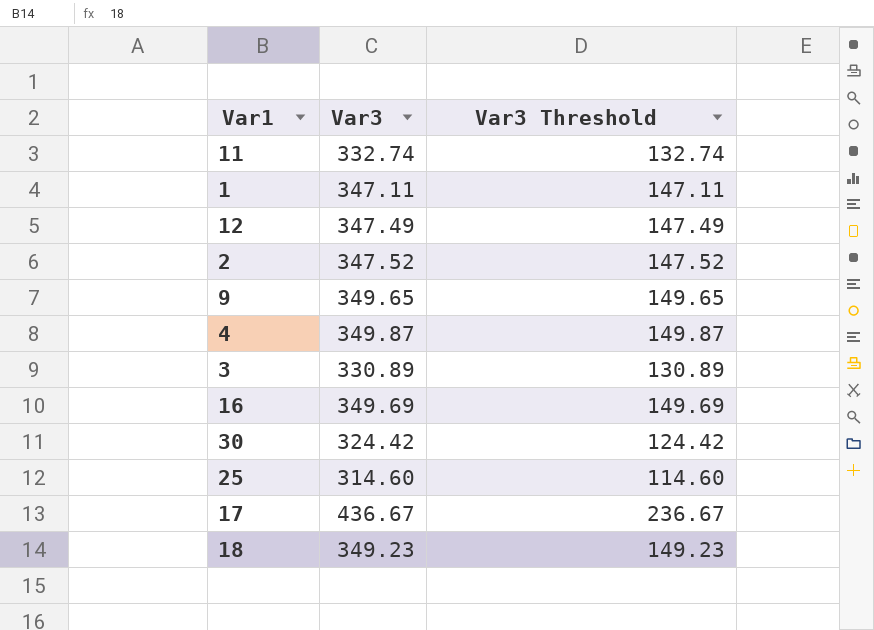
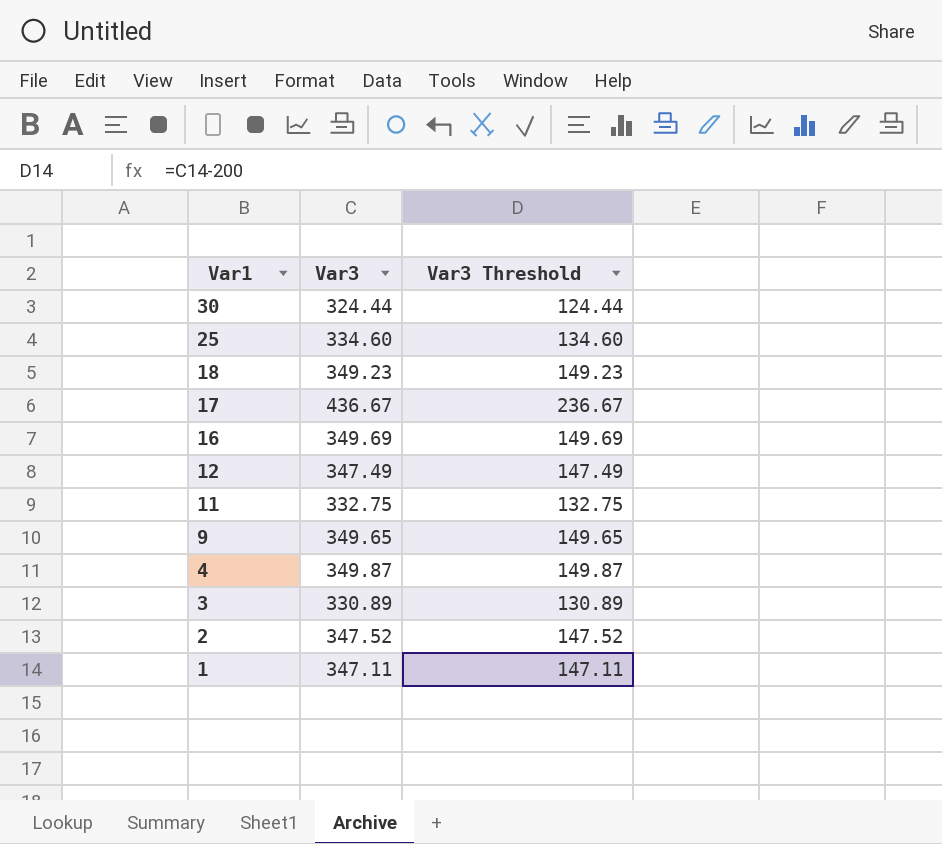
row order: none -> Var1 descending
30 | Var3: 324.42 -> 324.44
30 | Var3 Threshold: 124.42 -> 124.44
25 | Var3: 314.60 -> 334.60
25 | Var3 Threshold: 114.60 -> 134.60
11 | Var3: 332.74 -> 332.75
11 | Var3 Threshold: 132.74 -> 132.75

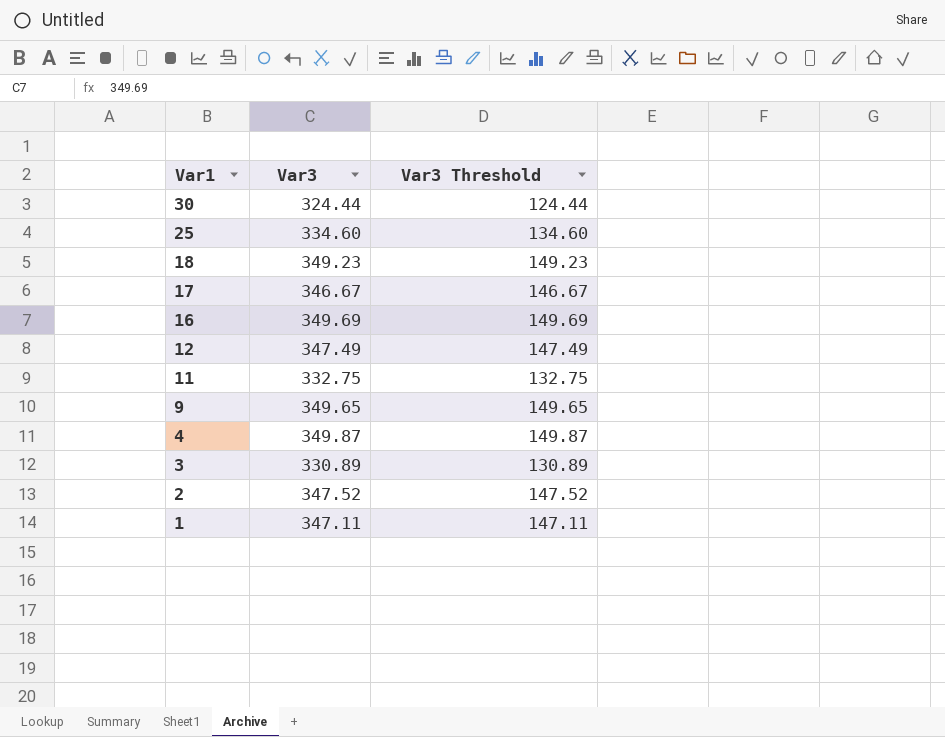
17 | Var3: 436.67 -> 346.67
17 | Var3 Threshold: 236.67 -> 146.67

